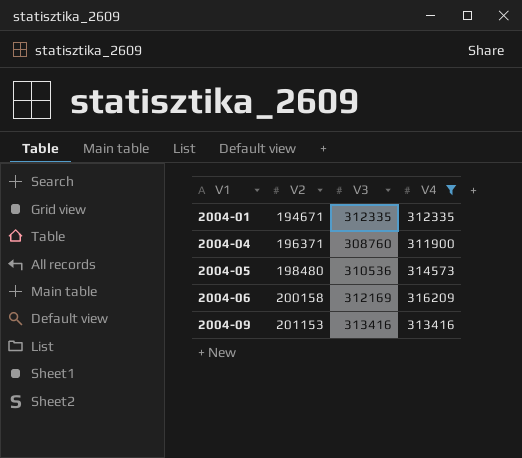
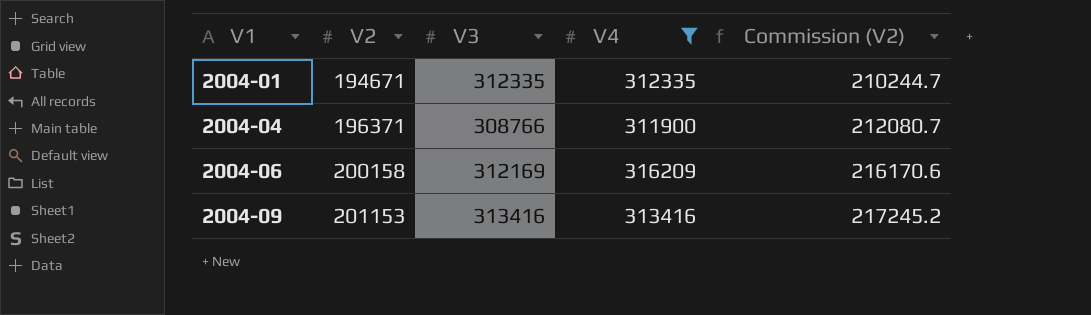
column Commission (V2) | formula: none -> [V2] * 1.08
row 2004-05: 198480 | 310536 | 314573 -> none
2004-04 | V3: 308760 -> 308766

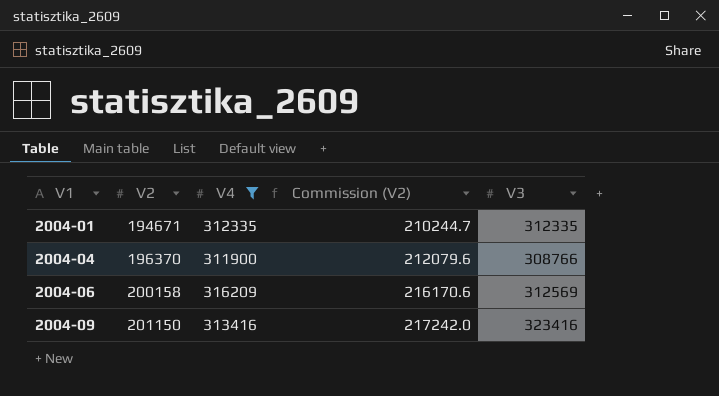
column V3 | position: 3 -> 5
2004-04 | V2: 196371 -> 196370
2004-04 | Commission (V2): 212080.7 -> 212079.6
2004-06 | V3: 312169 -> 312569
2004-09 | V2: 201153 -> 201150
2004-09 | Commission (V2): 217245.2 -> 217242.0
2004-09 | V3: 313416 -> 323416

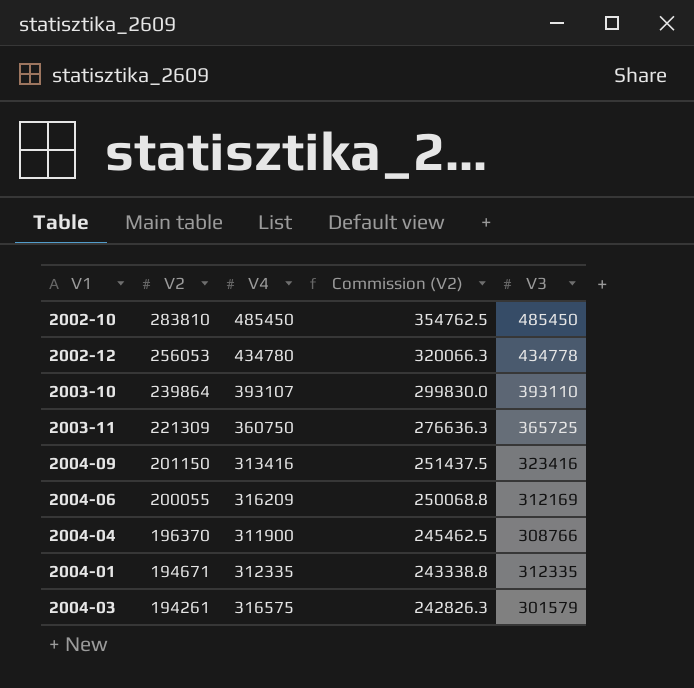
filter: V4 <= 316209 -> none
row order: V1 ascending -> V2 descending
column Commission (V2) | formula: [V2] * 1.08 -> [V2] * 1.25
2004-06 | V2: 200158 -> 200055
2004-06 | V3: 312569 -> 312169

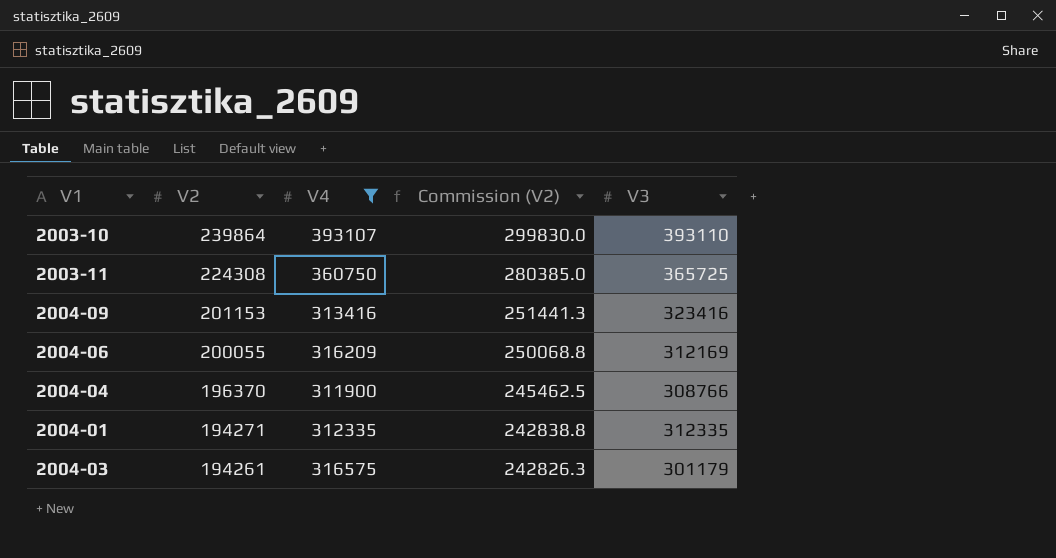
filter: none -> V4 <= 393107
2003-11 | V2: 221309 -> 224308
2003-11 | Commission (V2): 276636.3 -> 280385.0
2004-09 | V2: 201150 -> 201153
2004-09 | Commission (V2): 251437.5 -> 251441.3
2004-01 | V2: 194671 -> 194271
2004-01 | Commission (V2): 243338.8 -> 242838.8
2004-03 | V3: 301579 -> 301179

